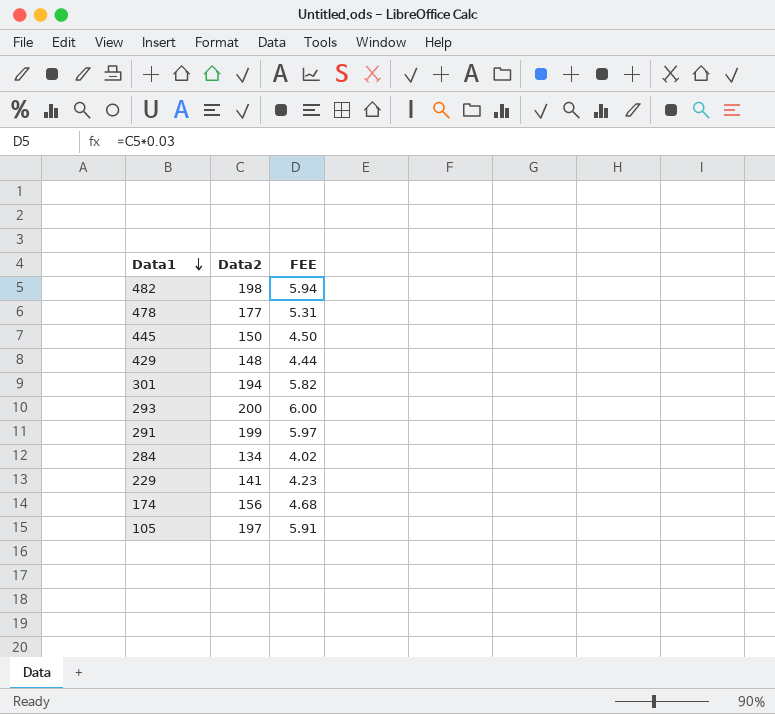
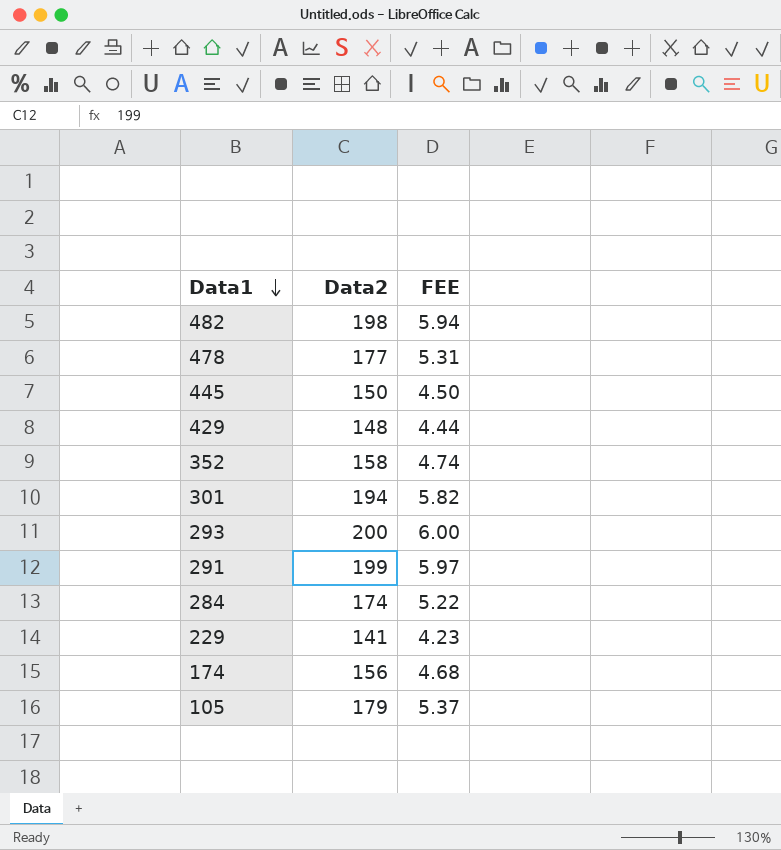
row 352: none -> 158 | 4.74
284 | Data2: 134 -> 174
284 | FEE: 4.02 -> 5.22
105 | Data2: 197 -> 179
105 | FEE: 5.91 -> 5.37

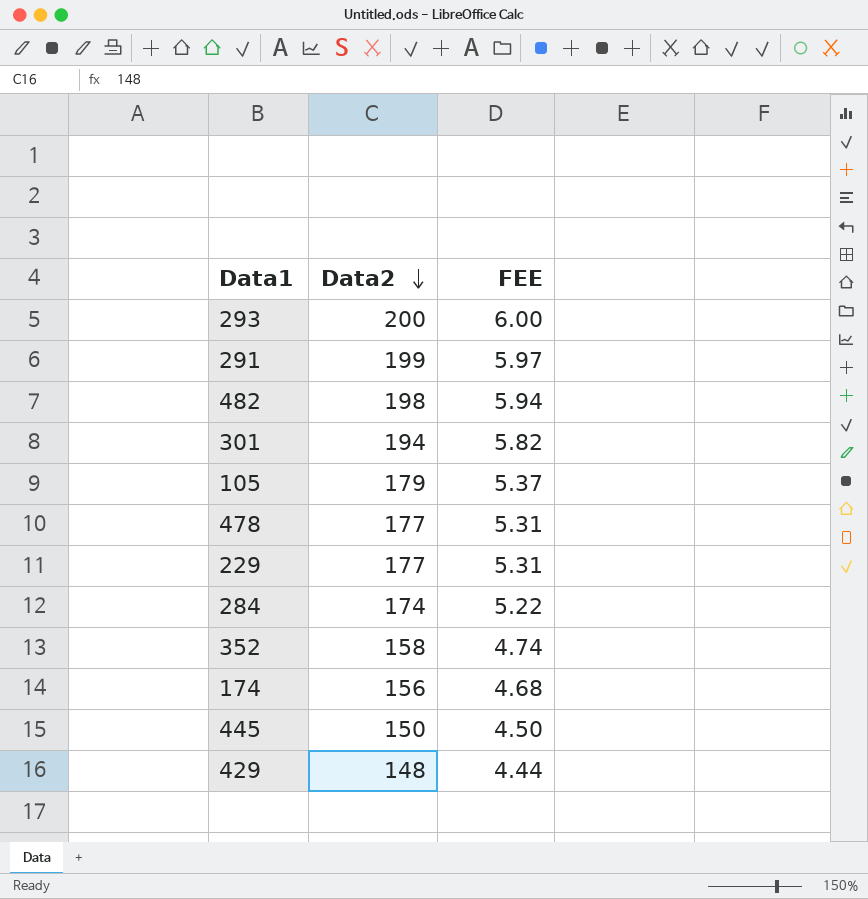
row order: Data1 descending -> Data2 descending
229 | Data2: 141 -> 177
229 | FEE: 4.23 -> 5.31

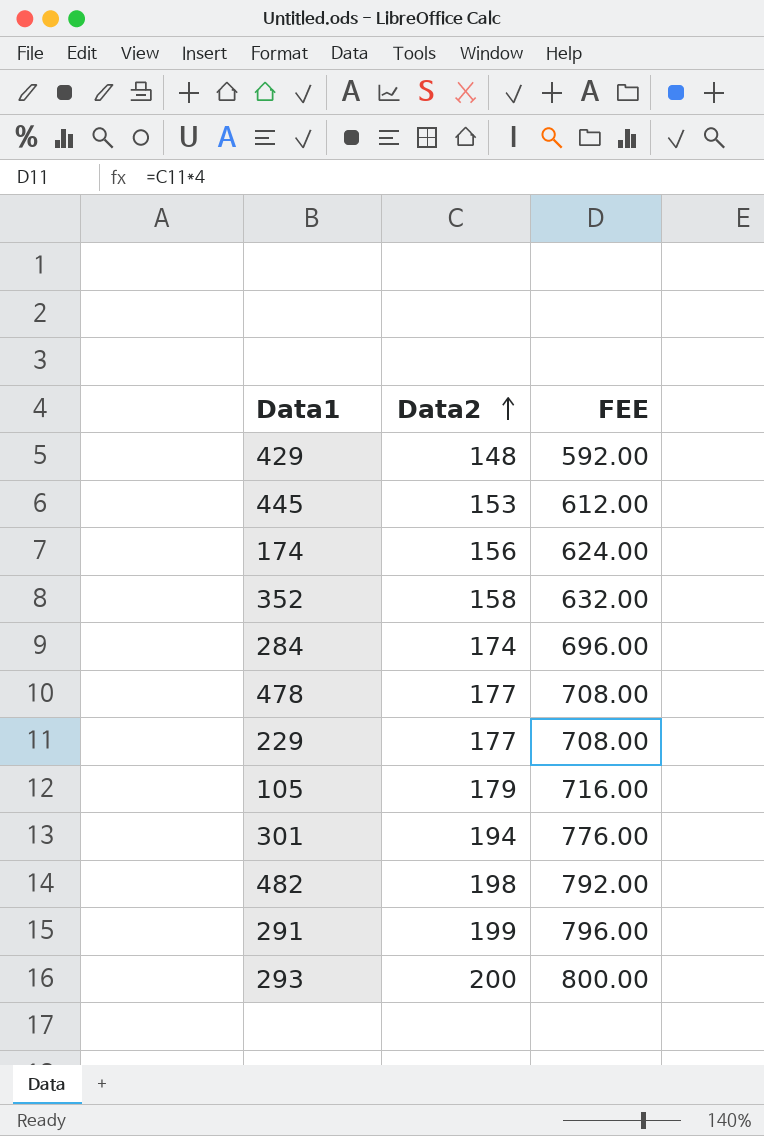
row order: Data2 descending -> Data2 ascending
column FEE | formula: [Data2] * 0.03 -> [Data2] * 4
445 | Data2: 150 -> 153

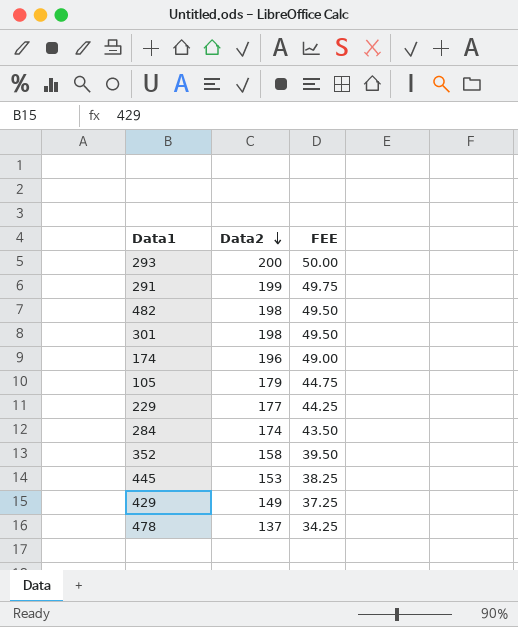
row order: Data2 ascending -> Data2 descending
column FEE | formula: [Data2] * 4 -> [Data2] * 0.25
301 | Data2: 194 -> 198
174 | Data2: 156 -> 196
429 | Data2: 148 -> 149
478 | Data2: 177 -> 137

